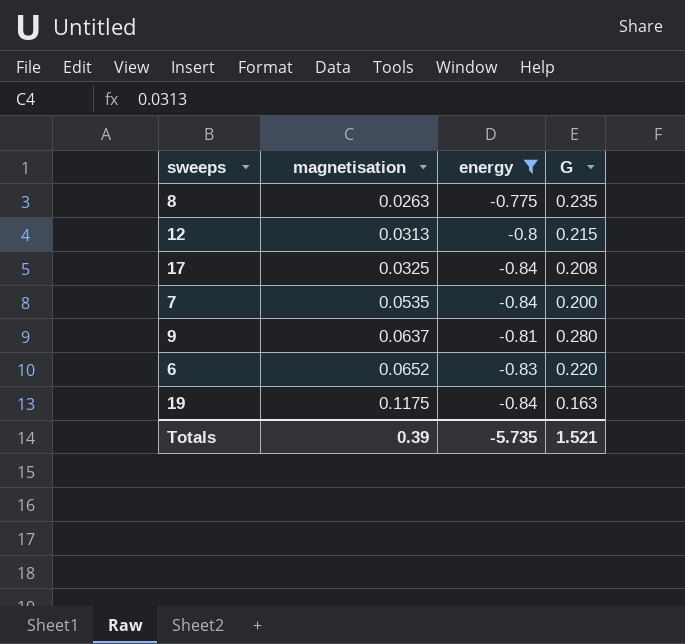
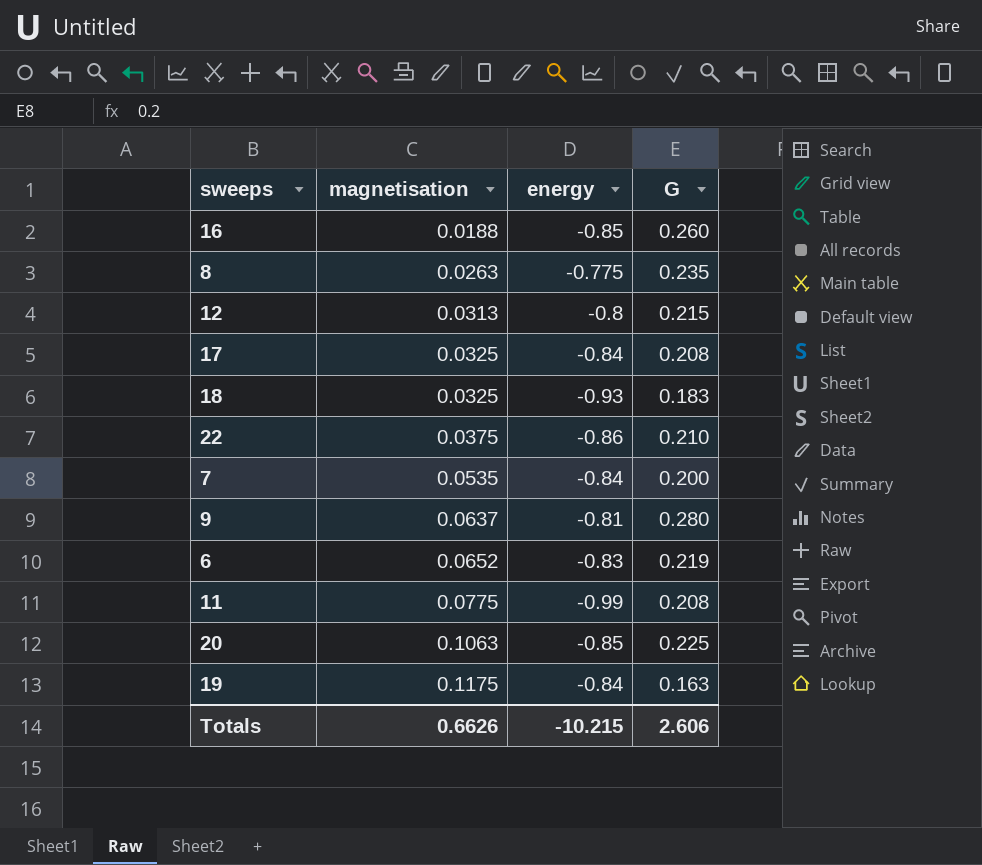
filter: energy >= -0.84 -> none
6 | G: 0.220 -> 0.219
Totals | magnetisation: 0.39 -> 0.6626
Totals | energy: -5.735 -> -10.215
Totals | G: 1.521 -> 2.606

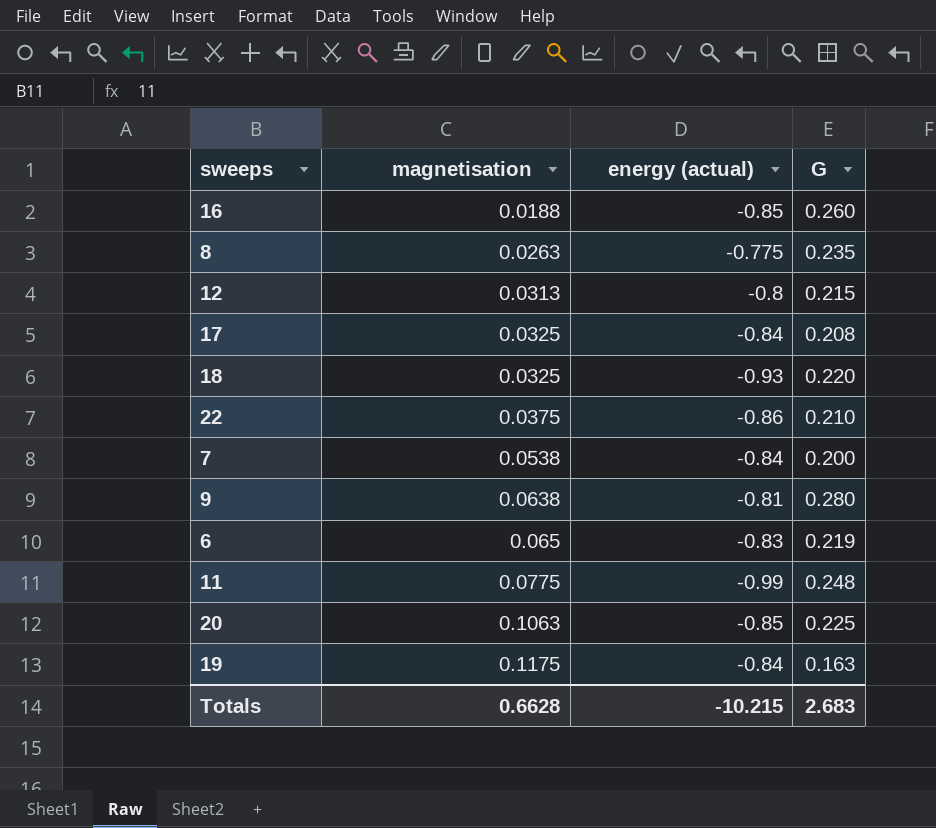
column name: energy -> energy (actual)
18 | G: 0.183 -> 0.220
7 | magnetisation: 0.0535 -> 0.0538
9 | magnetisation: 0.0637 -> 0.0638
6 | magnetisation: 0.0652 -> 0.065
11 | G: 0.208 -> 0.248
Totals | magnetisation: 0.6626 -> 0.6628
Totals | G: 2.606 -> 2.683

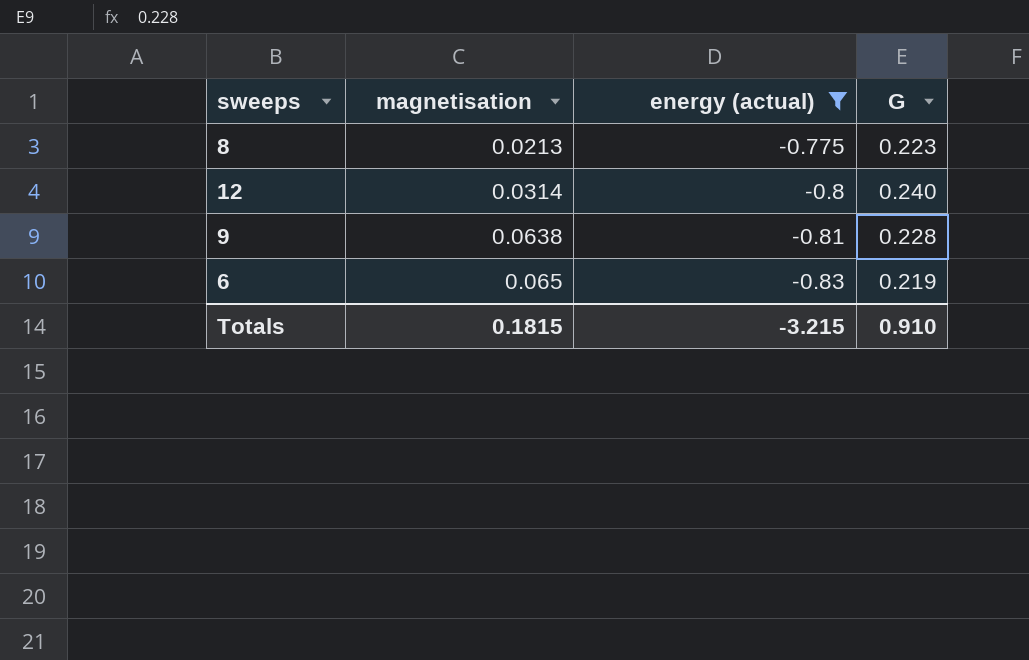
filter: none -> energy (actual) >= -0.83
8 | magnetisation: 0.0263 -> 0.0213
8 | G: 0.235 -> 0.223
12 | magnetisation: 0.0313 -> 0.0314
12 | G: 0.215 -> 0.240
9 | G: 0.280 -> 0.228
Totals | magnetisation: 0.6628 -> 0.1815
Totals | energy (actual): -10.215 -> -3.215
Totals | G: 2.683 -> 0.910

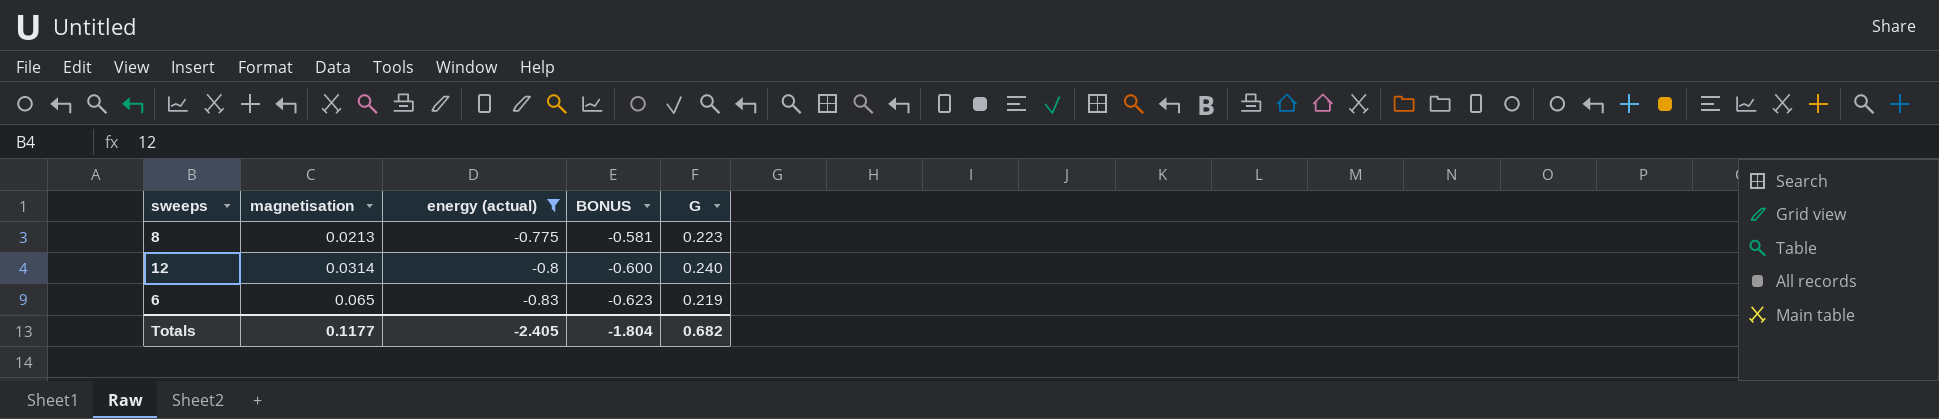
column BONUS | formula: none -> [energy (actual)] * 0.75
row 9: 0.0638 | -0.81 | 0.228 -> none
Totals | magnetisation: 0.1815 -> 0.1177
Totals | energy (actual): -3.215 -> -2.405
Totals | G: 0.910 -> 0.682

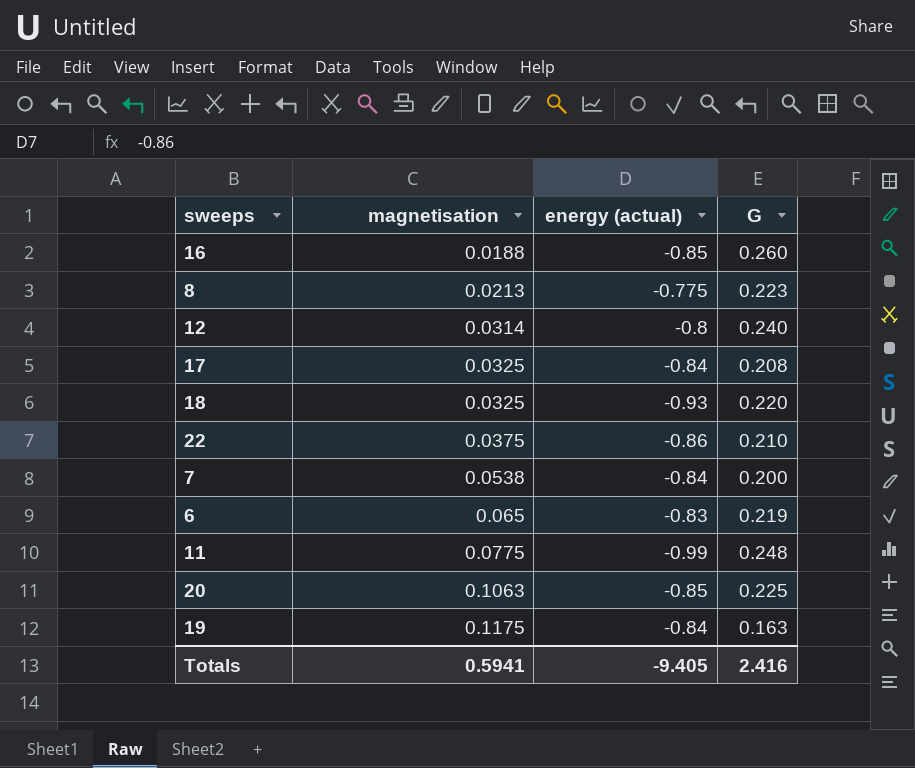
filter: energy (actual) >= -0.83 -> none
column BONUS | formula: [energy (actual)] * 0.75 -> none
Totals | magnetisation: 0.1177 -> 0.5941
Totals | energy (actual): -2.405 -> -9.405
Totals | G: 0.682 -> 2.416

